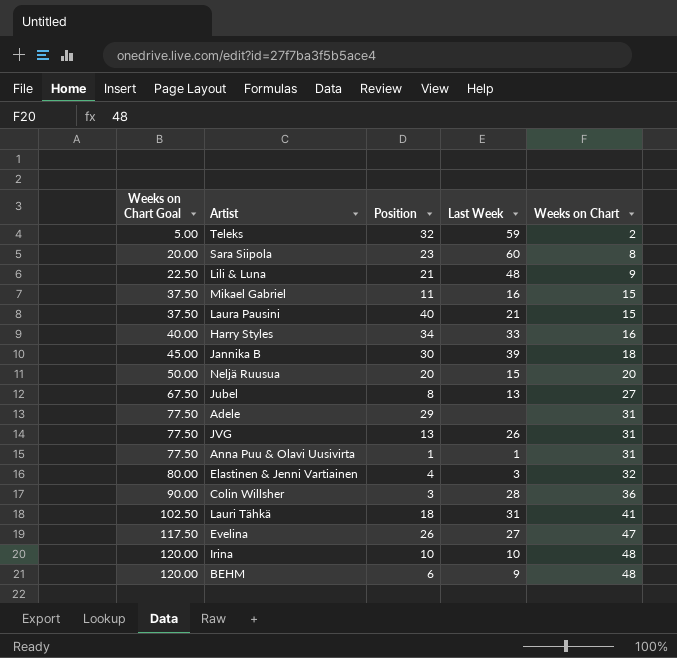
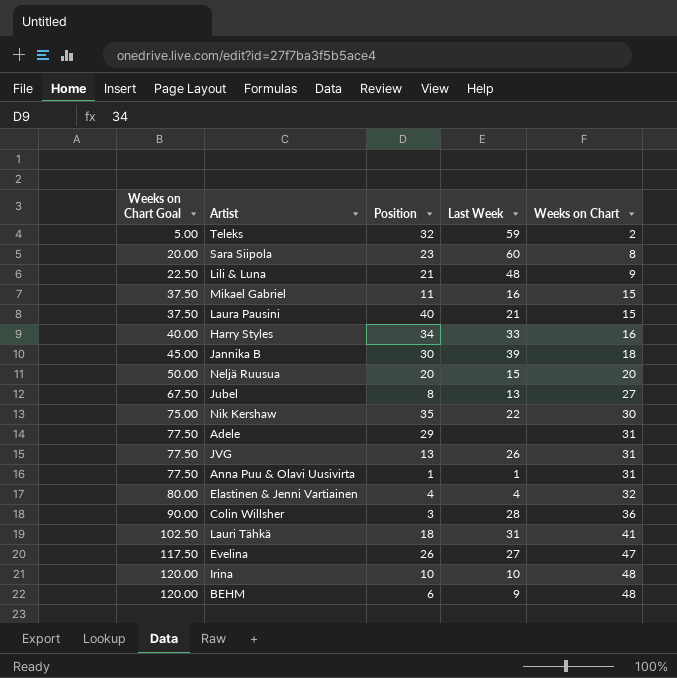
row Nik Kershaw: none -> 75.00 | 35 | 22 | 30
Elastinen & Jenni Vartiainen | Last Week: 3 -> 4

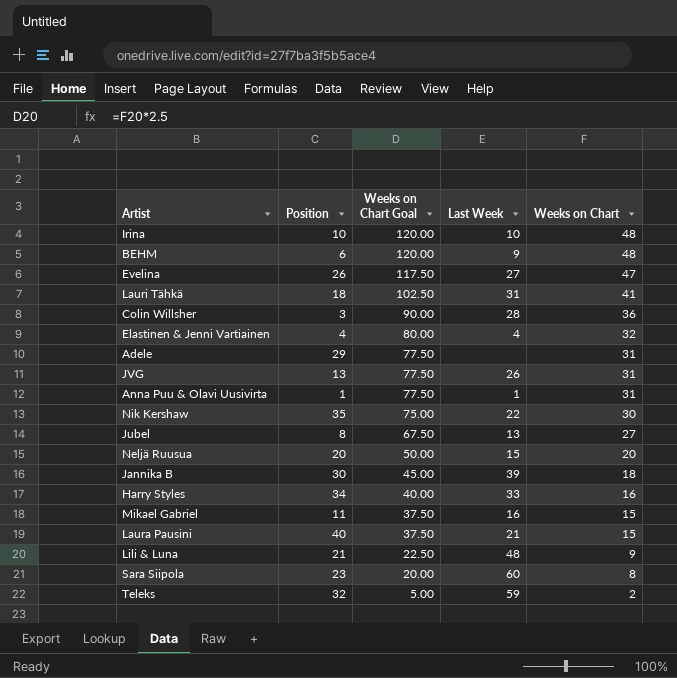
row order: Weeks on Chart Goal ascending -> Weeks on Chart Goal descending
column Weeks on Chart Goal | position: 1 -> 3

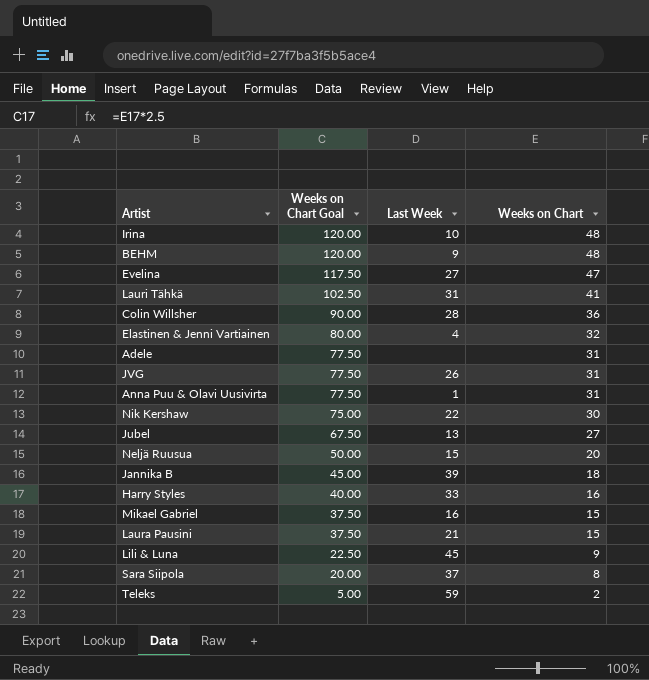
column Position | position: 2 -> none
Lili & Luna | Last Week: 48 -> 45
Sara Siipola | Last Week: 60 -> 37

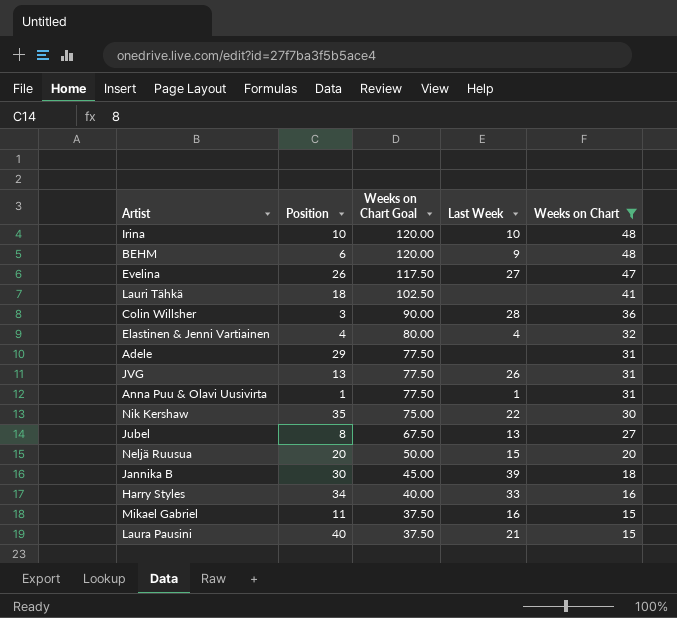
filter: none -> Weeks on Chart >= 15
column Position | position: none -> 2
Lauri Tähkä | Last Week: 31 -> none

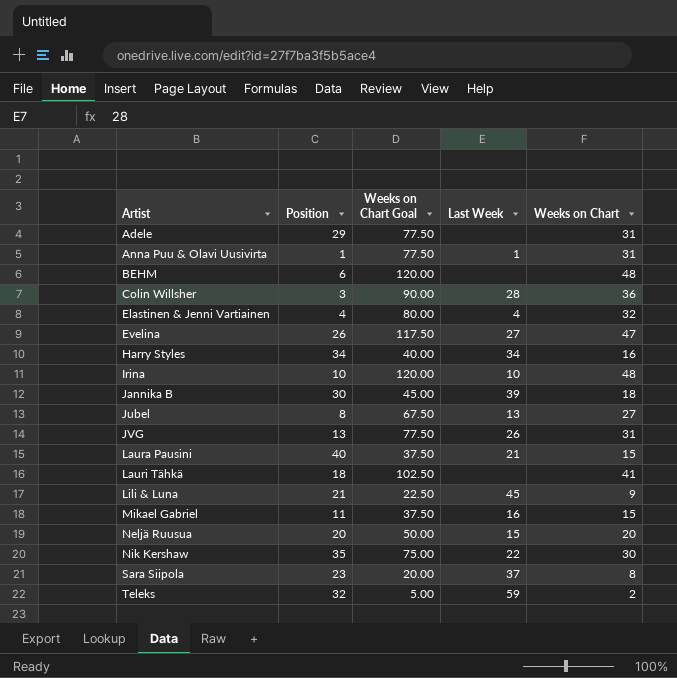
filter: Weeks on Chart >= 15 -> none
row order: Weeks on Chart Goal descending -> Artist ascending
BEHM | Last Week: 9 -> none
Harry Styles | Last Week: 33 -> 34

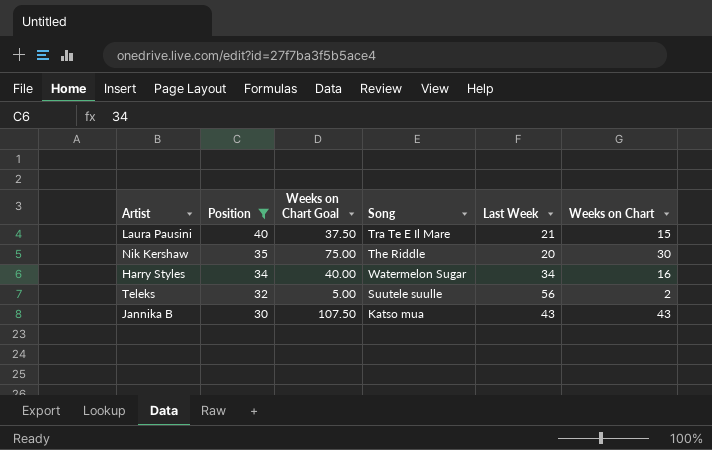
filter: none -> Position >= 30
row order: Artist ascending -> Position descending
column Song | position: none -> 4
Nik Kershaw | Last Week: 22 -> 20
Teleks | Last Week: 59 -> 56
Jannika B | Weeks on Chart Goal: 45.00 -> 107.50
Jannika B | Last Week: 39 -> 43
Jannika B | Weeks on Chart: 18 -> 43

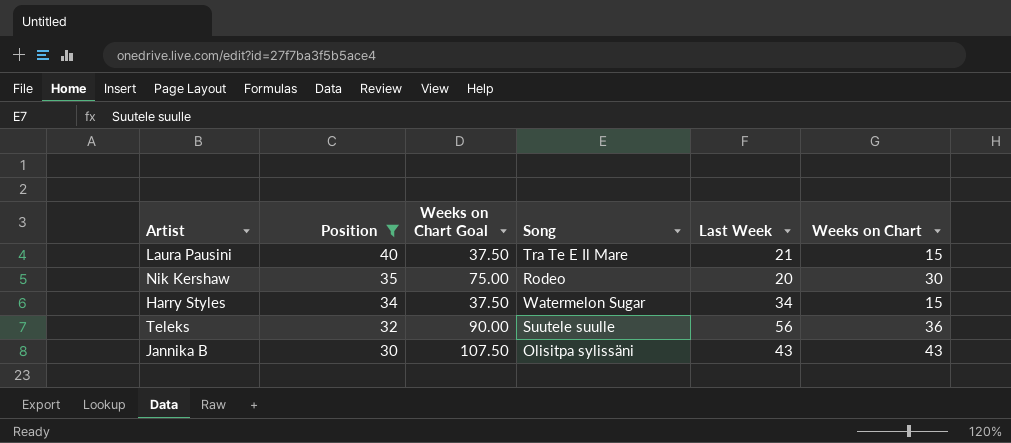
Nik Kershaw | Song: The Riddle -> Rodeo
Harry Styles | Weeks on Chart Goal: 40.00 -> 37.50
Harry Styles | Weeks on Chart: 16 -> 15
Teleks | Weeks on Chart Goal: 5.00 -> 90.00
Teleks | Weeks on Chart: 2 -> 36
Jannika B | Song: Katso mua -> Olisitpa sylissäni

